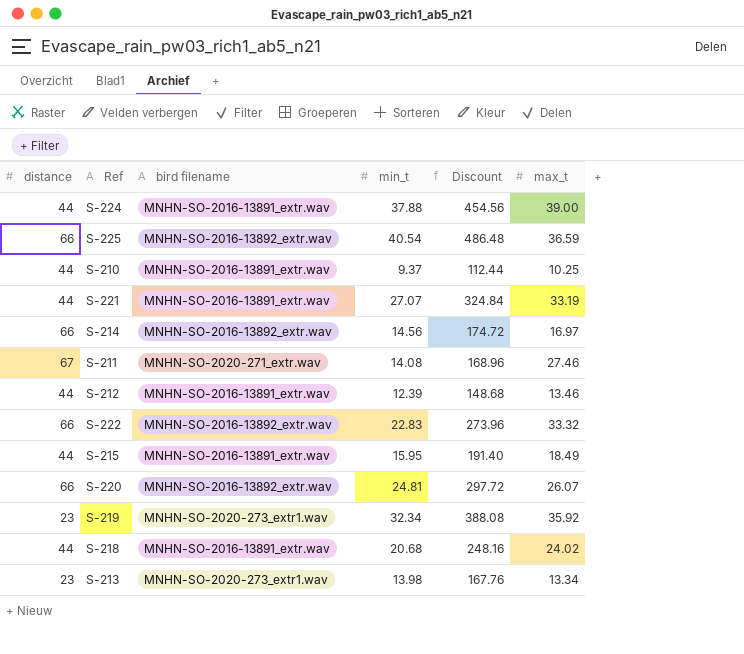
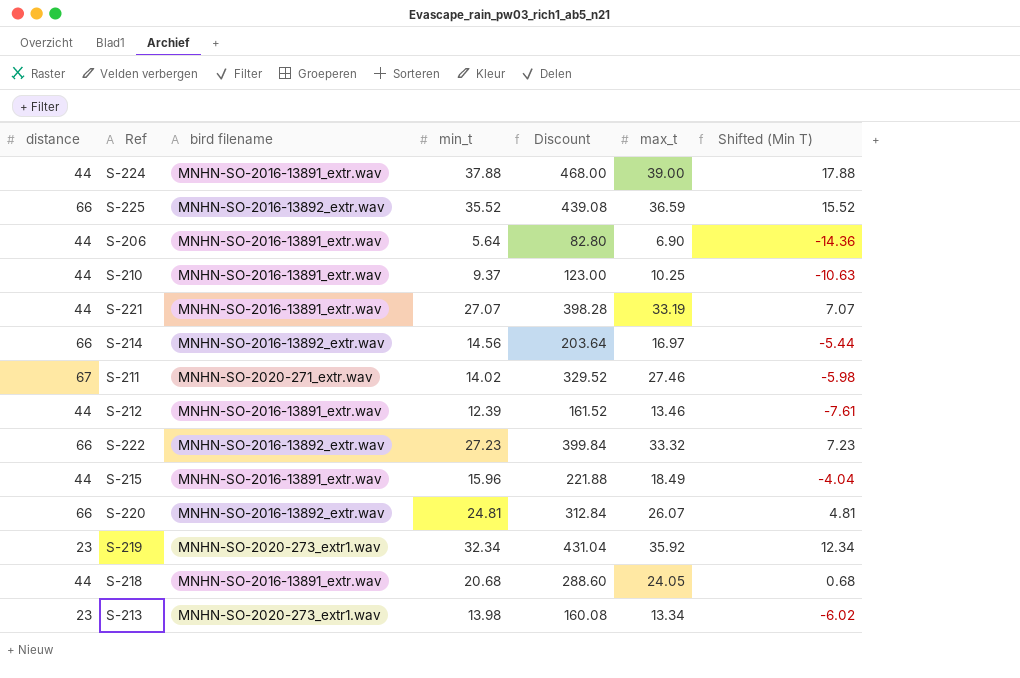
column Discount | formula: [min_t] * 12 -> [max_t] * 12
column Shifted (Min T) | formula: none -> [min_t] - 20
S-225 | min_t: 40.54 -> 35.52
row S-206: none -> 44 | MNHN-SO-2016-13891_extr.wav | 5.64 | 82.80 | 6.90 | -14.36
S-211 | min_t: 14.08 -> 14.02
S-222 | min_t: 22.83 -> 27.23
S-215 | min_t: 15.95 -> 15.96
S-218 | max_t: 24.02 -> 24.05

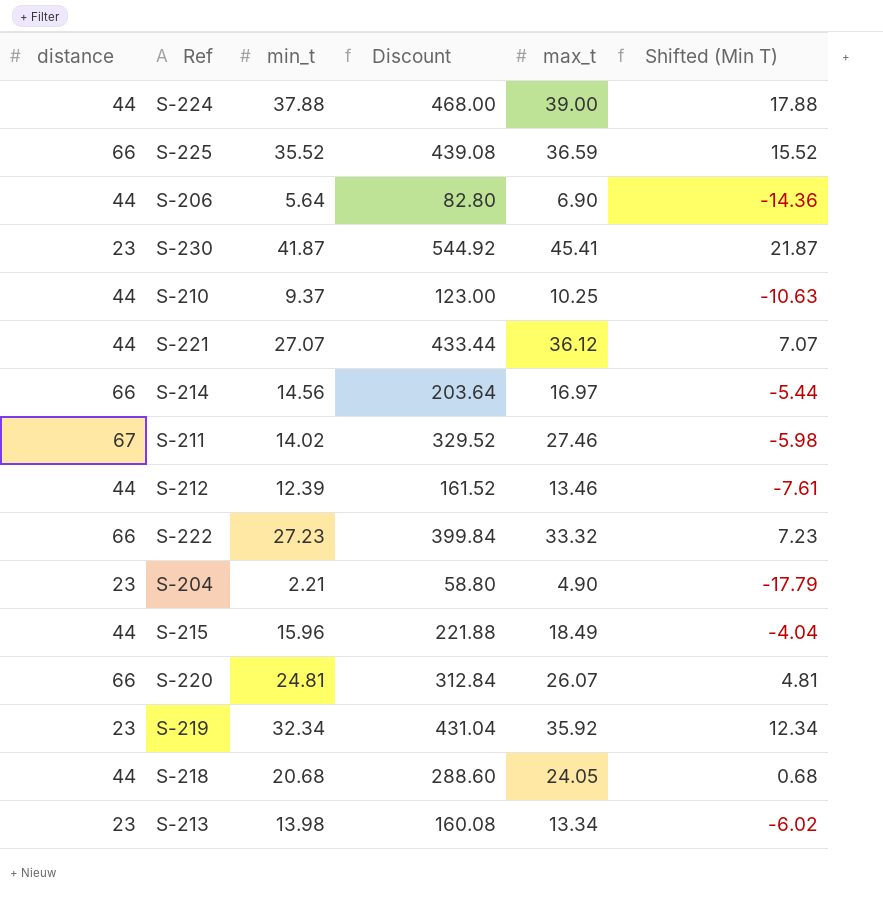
column bird filename | position: 3 -> none
row S-230: none -> 23 | 41.87 | 544.92 | 45.41 | 21.87
S-221 | Discount: 398.28 -> 433.44
S-221 | max_t: 33.19 -> 36.12
row S-204: none -> 23 | 2.21 | 58.80 | 4.90 | -17.79

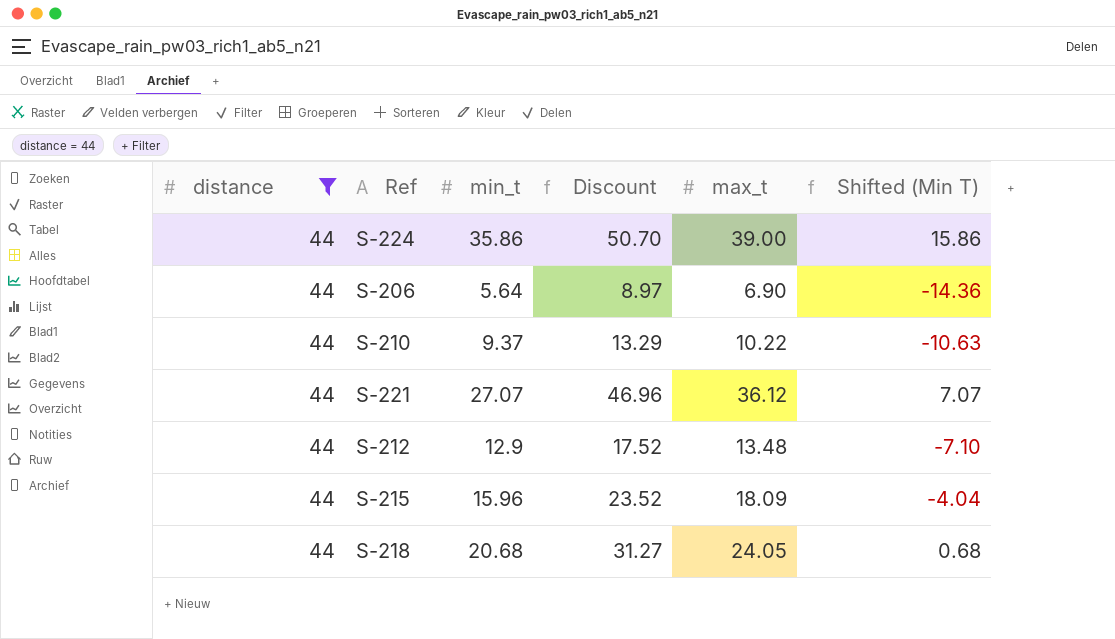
filter: none -> distance = 44
column Discount | formula: [max_t] * 12 -> [max_t] * 1.3
S-224 | min_t: 37.88 -> 35.86
S-224 | Shifted (Min T): 17.88 -> 15.86
S-210 | max_t: 10.25 -> 10.22
S-212 | min_t: 12.39 -> 12.9
S-212 | max_t: 13.46 -> 13.48
S-212 | Shifted (Min T): -7.61 -> -7.10
S-215 | max_t: 18.49 -> 18.09

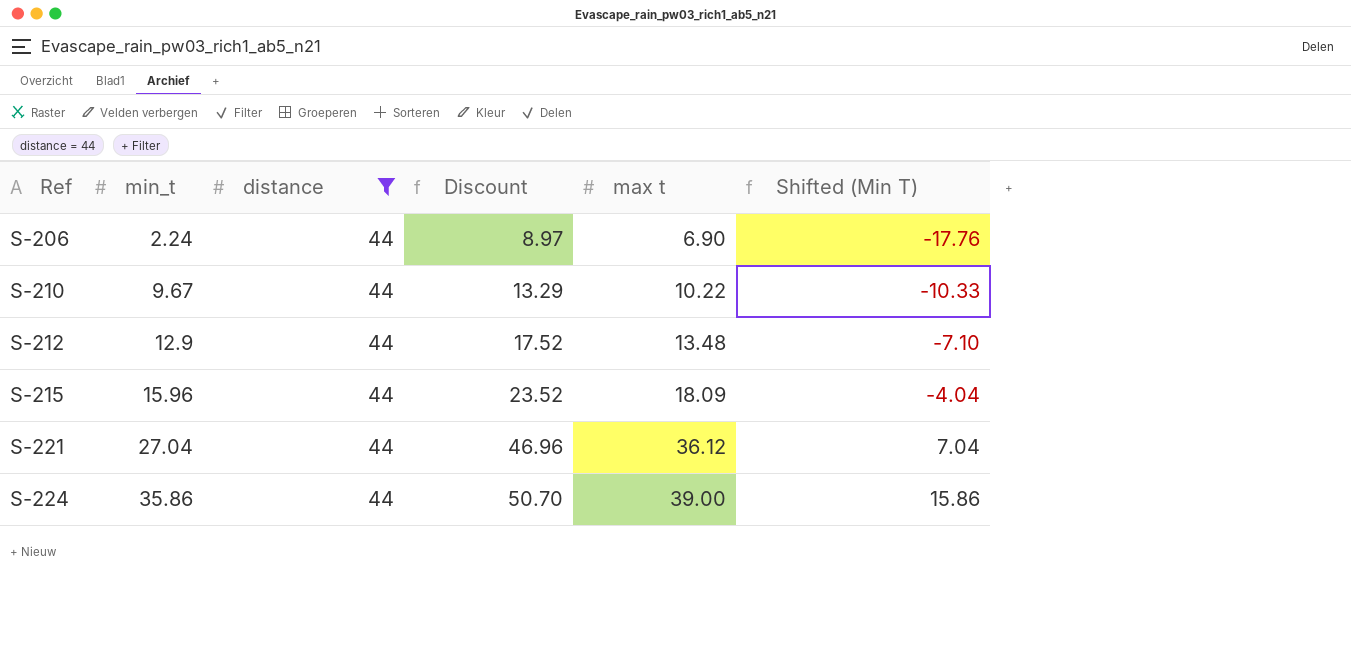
row order: none -> Ref ascending
column distance | position: 1 -> 3
column name: max_t -> max t
row S-218: 44 | 20.68 | 31.27 | 24.05 | 0.68 -> none
S-206 | min_t: 5.64 -> 2.24
S-206 | Shifted (Min T): -14.36 -> -17.76
S-210 | min_t: 9.37 -> 9.67
S-210 | Shifted (Min T): -10.63 -> -10.33
S-221 | min_t: 27.07 -> 27.04
S-221 | Shifted (Min T): 7.07 -> 7.04

